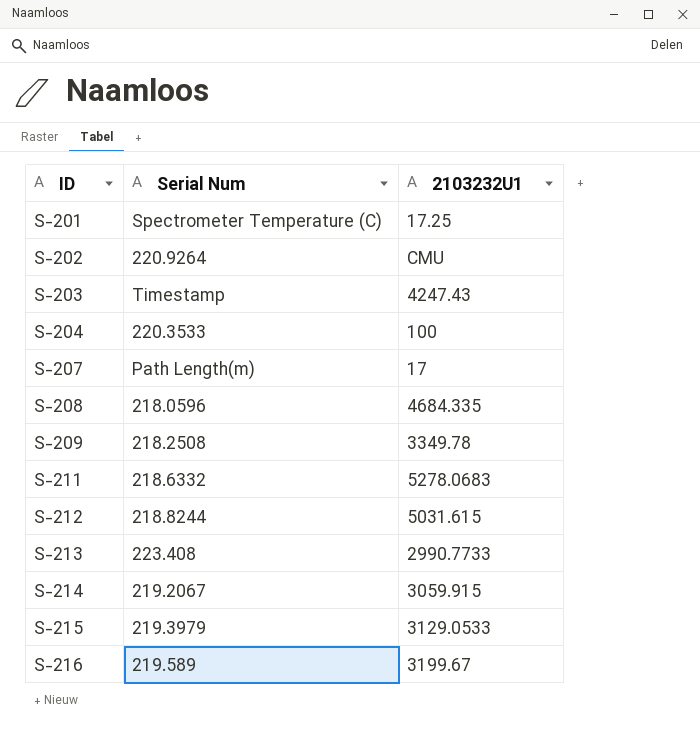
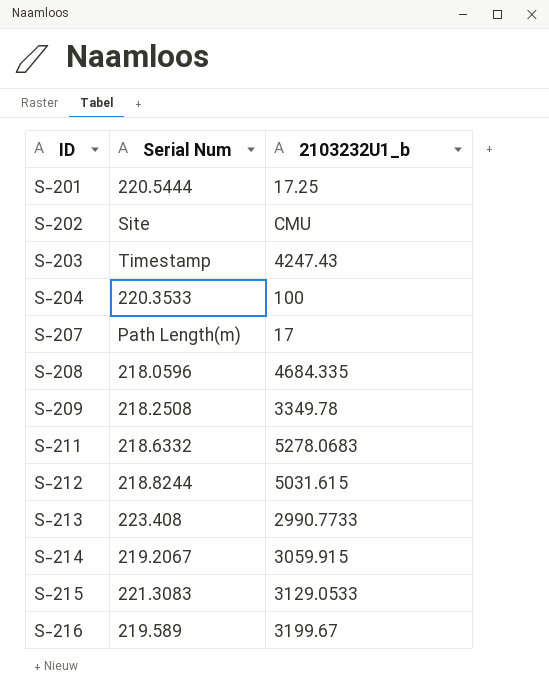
column name: 2103232U1 -> 2103232U1_b
S-201 | Serial Num: Spectrometer Temperature (C) -> 220.5444
S-202 | Serial Num: 220.9264 -> Site
S-215 | Serial Num: 219.3979 -> 221.3083

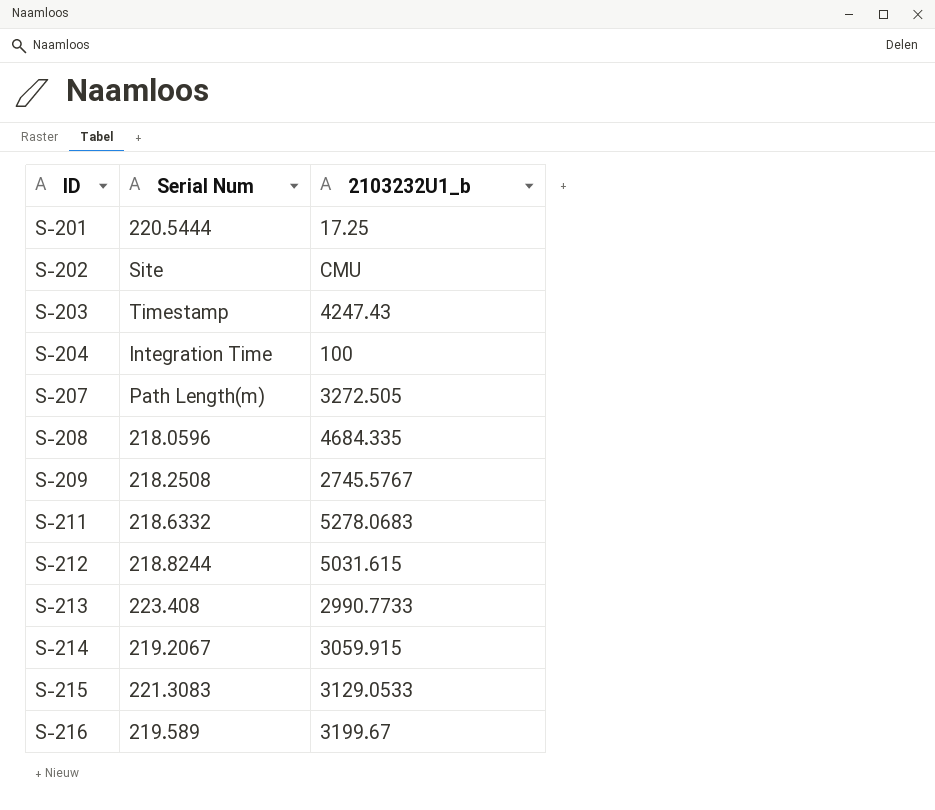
S-204 | Serial Num: 220.3533 -> Integration Time
S-207 | 2103232U1_b: 17 -> 3272.505
S-209 | 2103232U1_b: 3349.78 -> 2745.5767

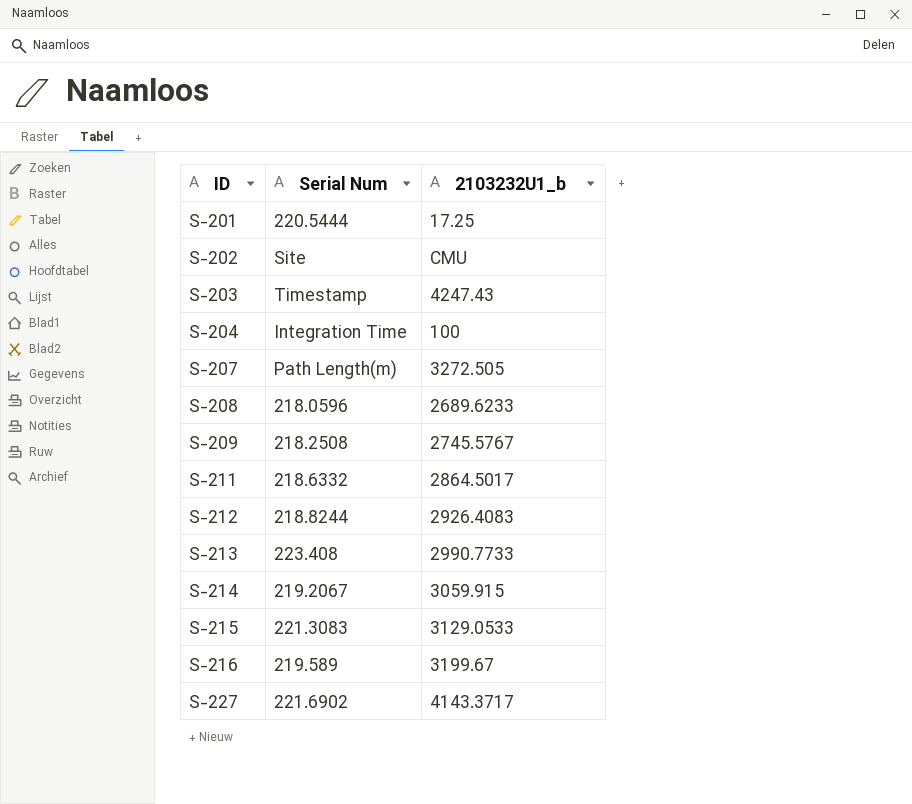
S-208 | 2103232U1_b: 4684.335 -> 2689.6233
S-211 | 2103232U1_b: 5278.0683 -> 2864.5017
S-212 | 2103232U1_b: 5031.615 -> 2926.4083
row S-227: none -> 221.6902 | 4143.3717

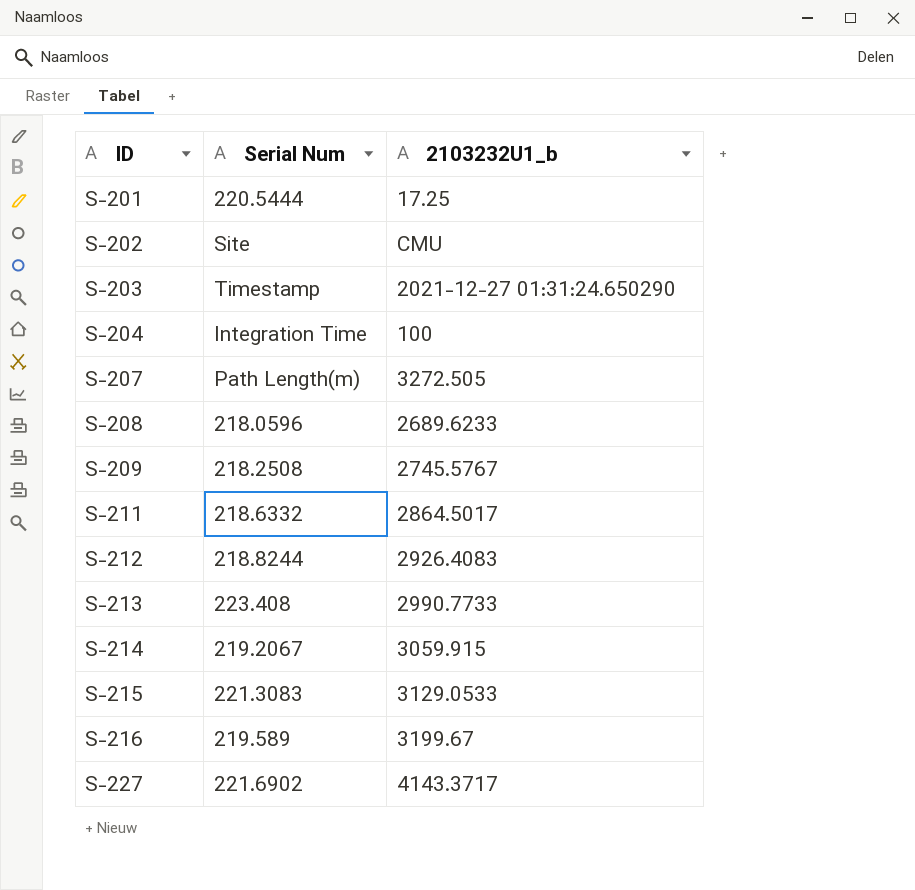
S-203 | 2103232U1_b: 4247.43 -> 2021-12-27 01:31:24.650290

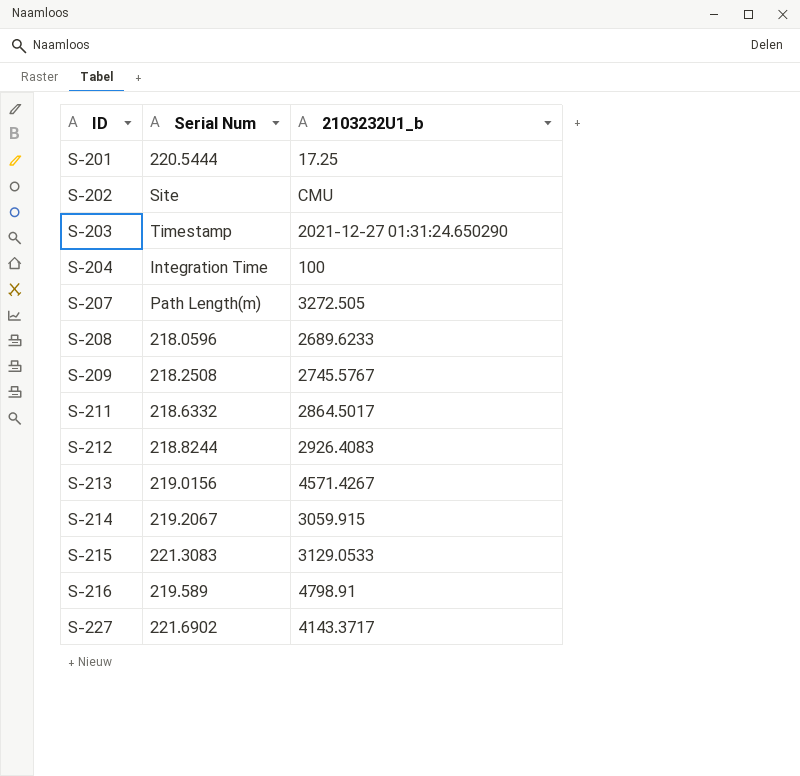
S-213 | Serial Num: 223.408 -> 219.0156
S-213 | 2103232U1_b: 2990.7733 -> 4571.4267
S-216 | 2103232U1_b: 3199.67 -> 4798.91

